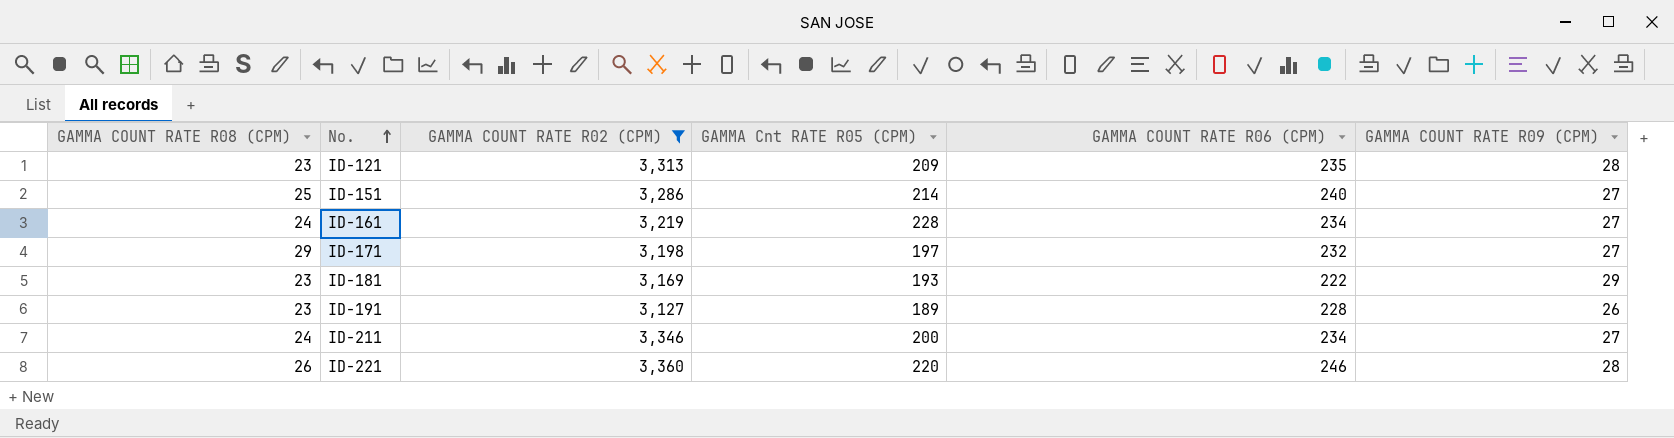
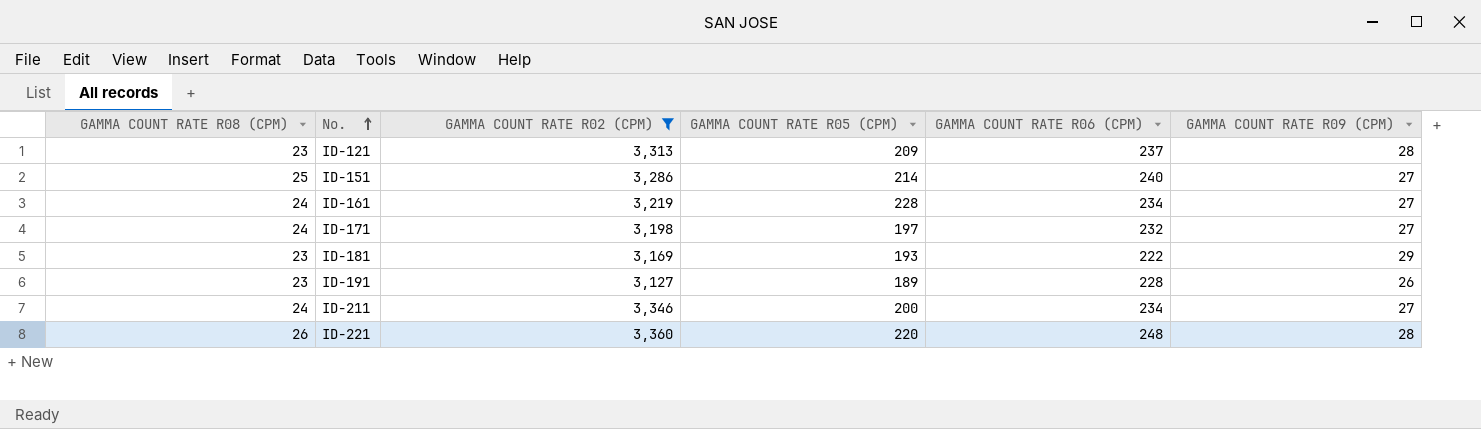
column name: GAMMA Cnt RATE R05 (CPM) -> GAMMA COUNT RATE R05 (CPM)
ID-121 | GAMMA COUNT RATE R06 (CPM): 235 -> 237
ID-171 | GAMMA COUNT RATE R08 (CPM): 29 -> 24
ID-221 | GAMMA COUNT RATE R06 (CPM): 246 -> 248

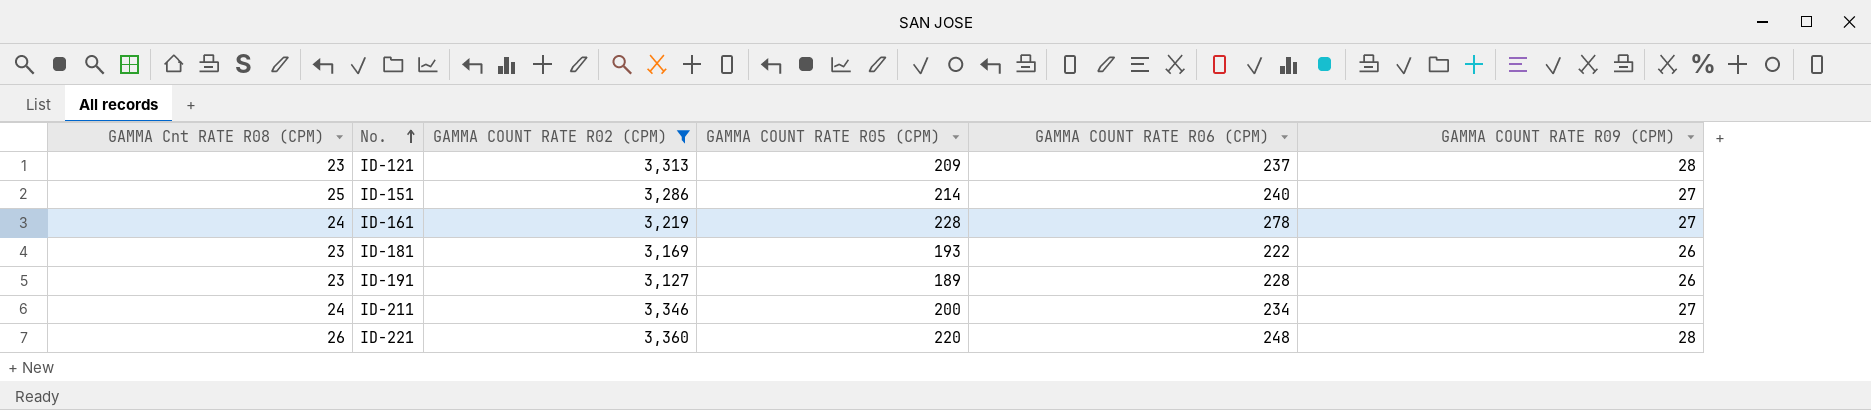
column name: GAMMA COUNT RATE R08 (CPM) -> GAMMA Cnt RATE R08 (CPM)
row ID-171: 24 | 3,198 | 197 | 232 | 27 -> none
ID-161 | GAMMA COUNT RATE R06 (CPM): 234 -> 278
ID-181 | GAMMA COUNT RATE R09 (CPM): 29 -> 26

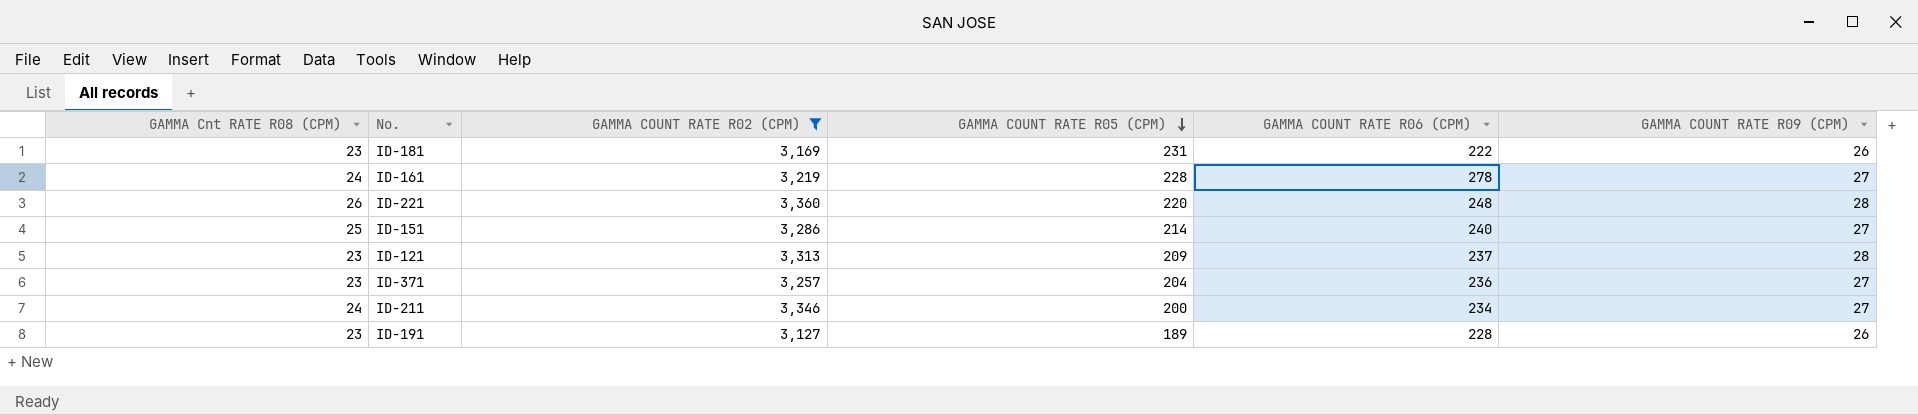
row order: No. ascending -> GAMMA COUNT RATE R05 (CPM) descending
ID-181 | GAMMA COUNT RATE R05 (CPM): 193 -> 231
row ID-371: none -> 23 | 3,257 | 204 | 236 | 27

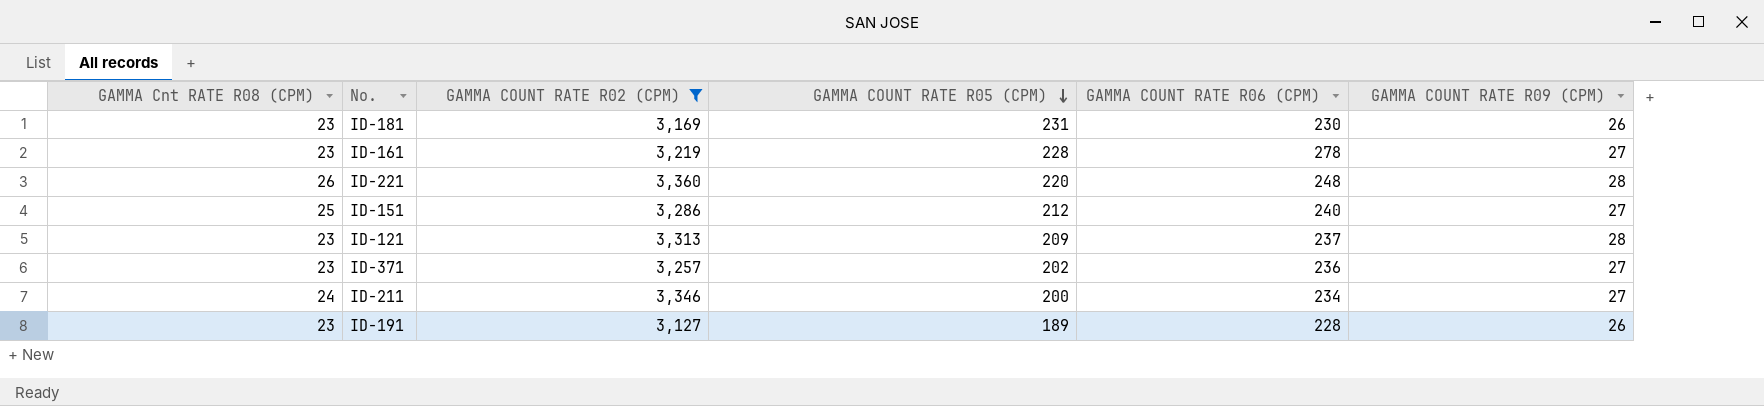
ID-181 | GAMMA COUNT RATE R06 (CPM): 222 -> 230
ID-161 | GAMMA Cnt RATE R08 (CPM): 24 -> 23
ID-151 | GAMMA COUNT RATE R05 (CPM): 214 -> 212
ID-371 | GAMMA COUNT RATE R05 (CPM): 204 -> 202

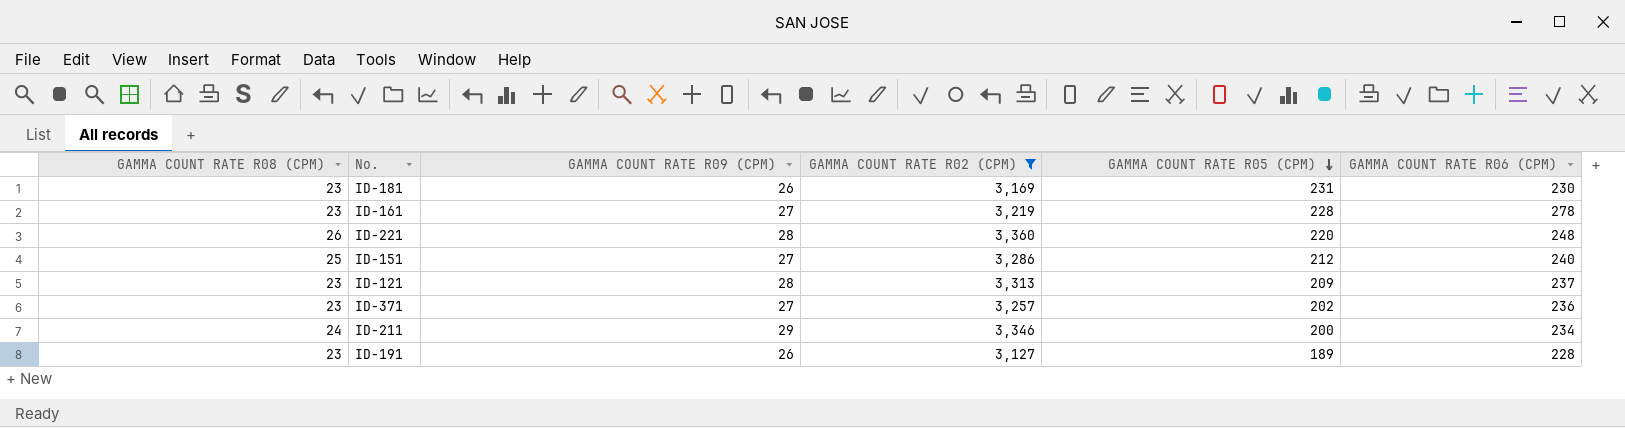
column name: GAMMA Cnt RATE R08 (CPM) -> GAMMA COUNT RATE R08 (CPM)
column GAMMA COUNT RATE R09 (CPM) | position: 6 -> 3
ID-211 | GAMMA COUNT RATE R09 (CPM): 27 -> 29

